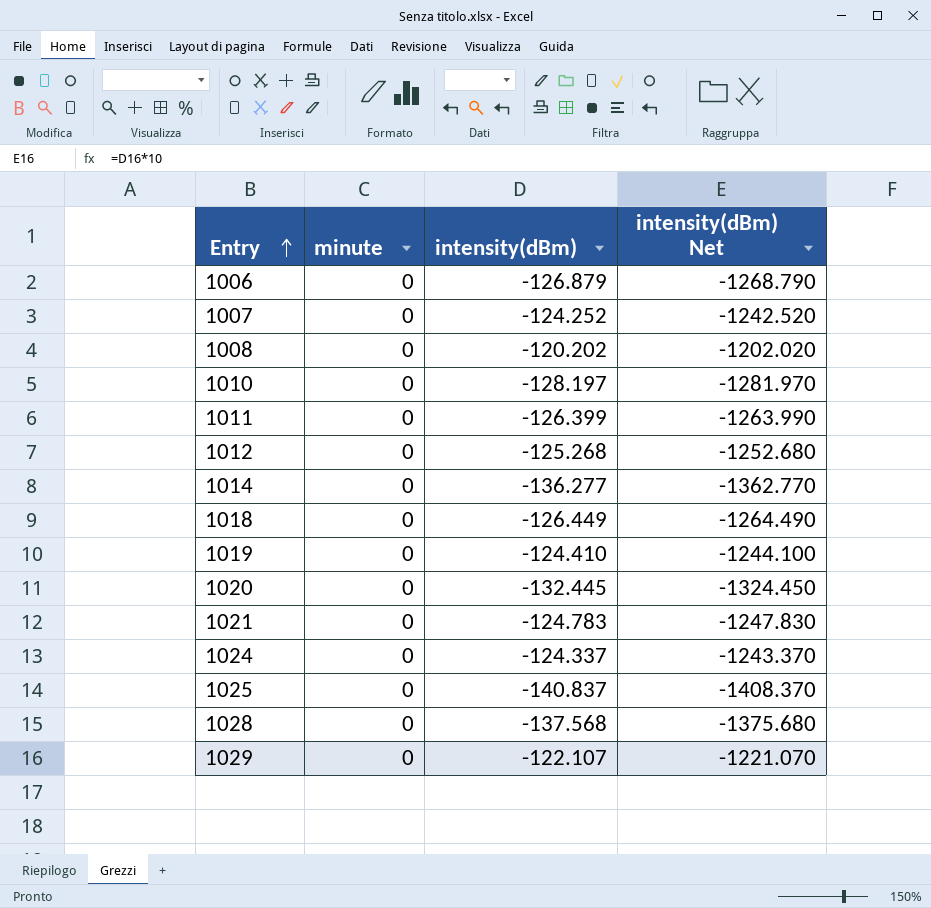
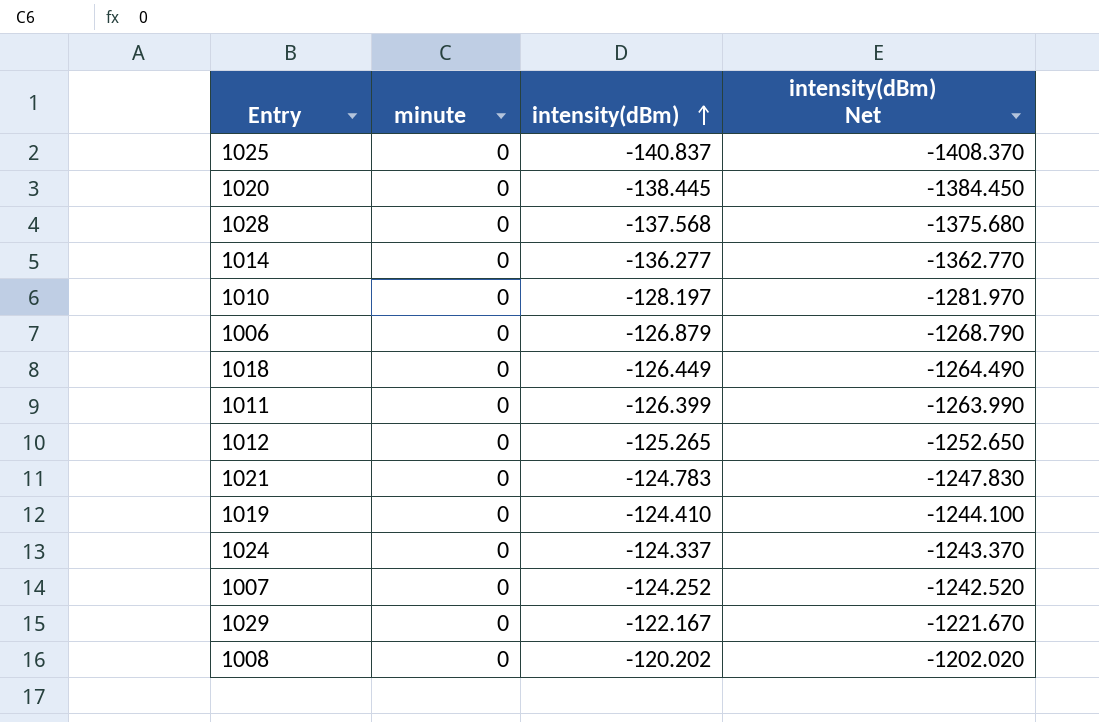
row order: Entry ascending -> intensity(dBm) ascending
1020 | intensity(dBm): -132.445 -> -138.445
1020 | intensity(dBm) Net: -1324.450 -> -1384.450
1012 | intensity(dBm): -125.268 -> -125.265
1012 | intensity(dBm) Net: -1252.680 -> -1252.650
1029 | intensity(dBm): -122.107 -> -122.167
1029 | intensity(dBm) Net: -1221.070 -> -1221.670

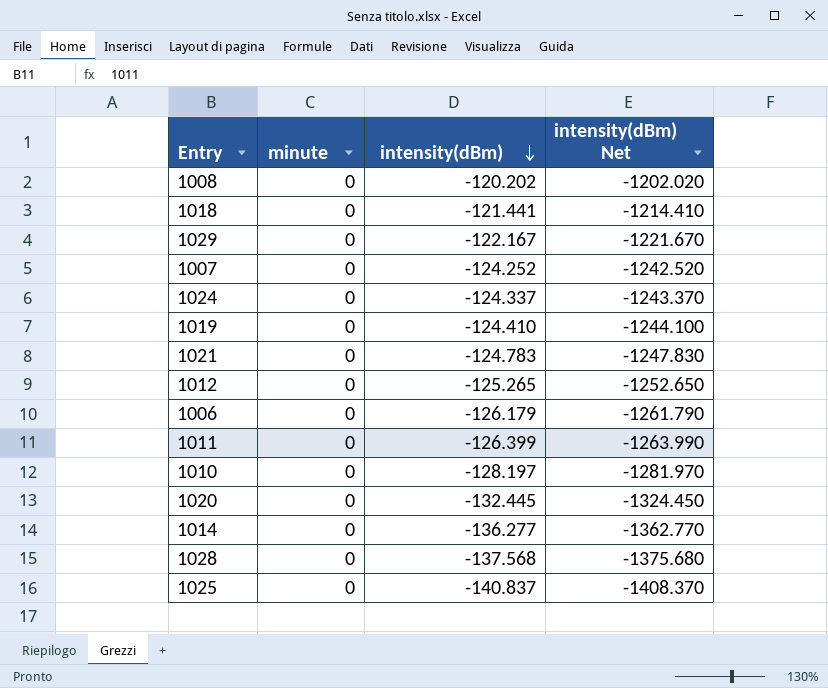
row order: intensity(dBm) ascending -> intensity(dBm) descending
1018 | intensity(dBm): -126.449 -> -121.441
1018 | intensity(dBm) Net: -1264.490 -> -1214.410
1006 | intensity(dBm): -126.879 -> -126.179
1006 | intensity(dBm) Net: -1268.790 -> -1261.790
1020 | intensity(dBm): -138.445 -> -132.445
1020 | intensity(dBm) Net: -1384.450 -> -1324.450

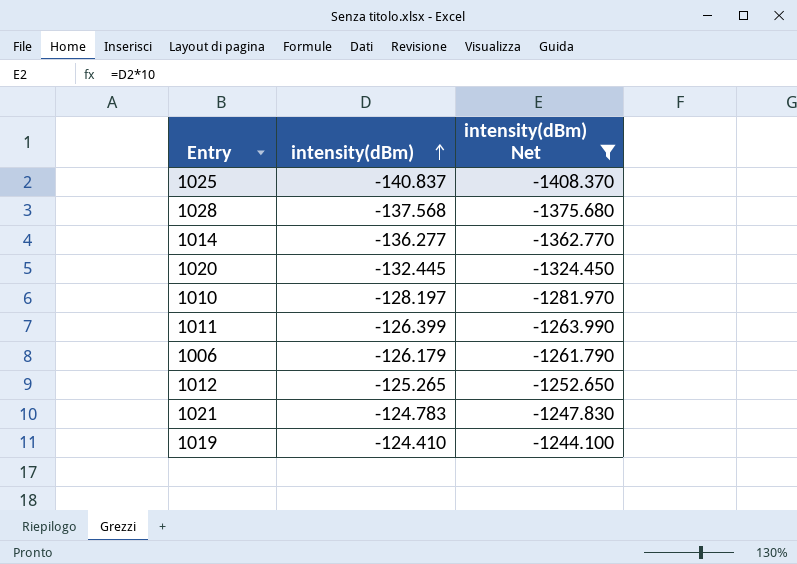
filter: none -> intensity(dBm) Net <= -1244.100
row order: intensity(dBm) descending -> intensity(dBm) ascending
column minute | position: 2 -> none

